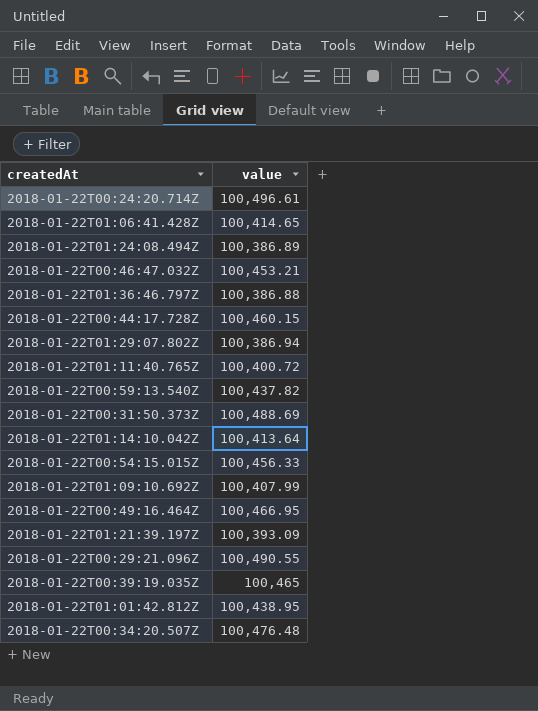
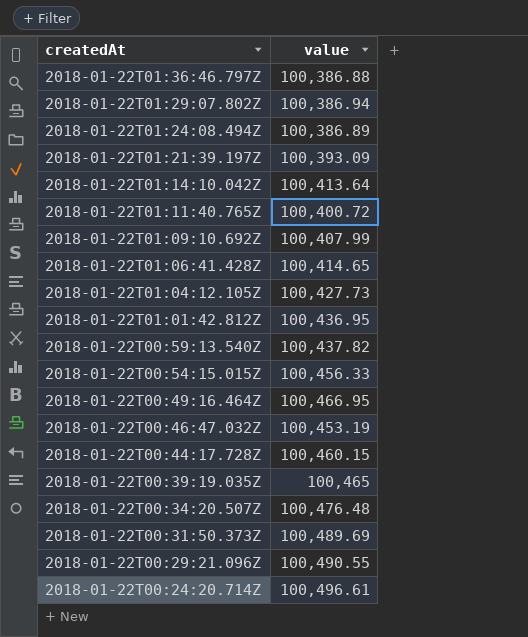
row order: none -> createdAt descending
row 2018-01-22T01:04:12.105Z: none -> 100,427.73
2018-01-22T01:01:42.812Z | value: 100,438.95 -> 100,436.95
2018-01-22T00:46:47.032Z | value: 100,453.21 -> 100,453.19
2018-01-22T00:31:50.373Z | value: 100,488.69 -> 100,489.69

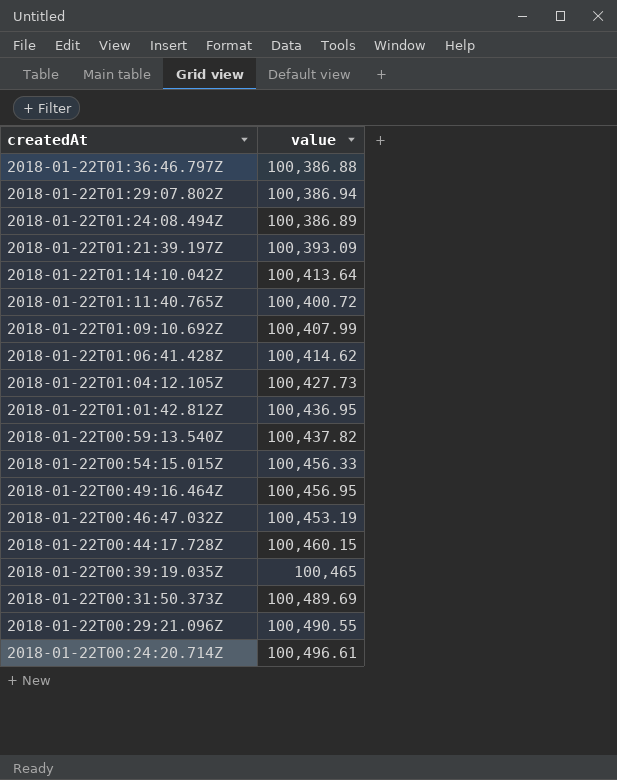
row 2018-01-22T00:34:20.507Z: 100,476.48 -> none
2018-01-22T01:06:41.428Z | value: 100,414.65 -> 100,414.62
2018-01-22T00:49:16.464Z | value: 100,466.95 -> 100,456.95

